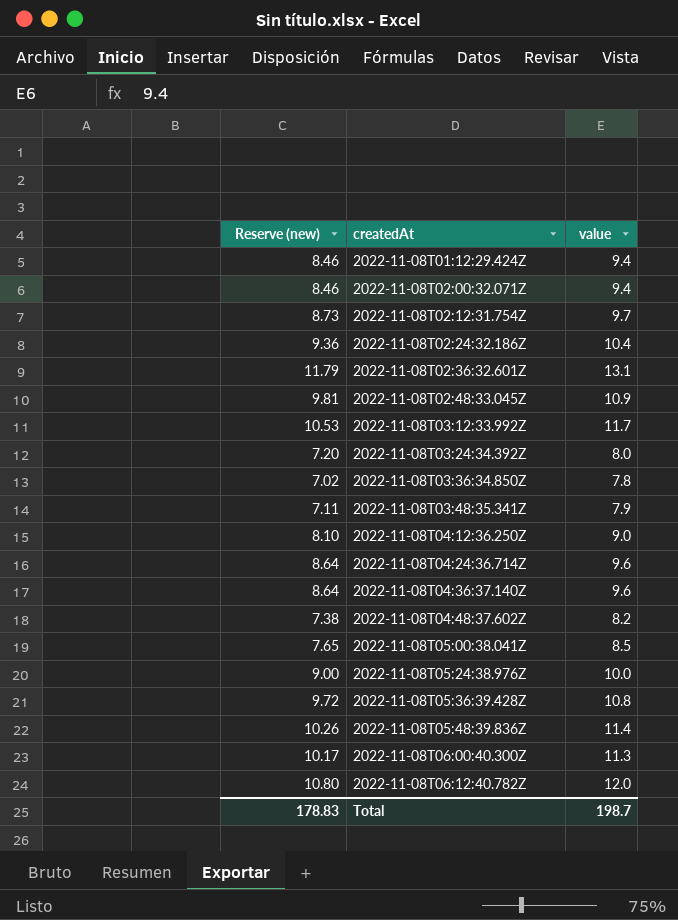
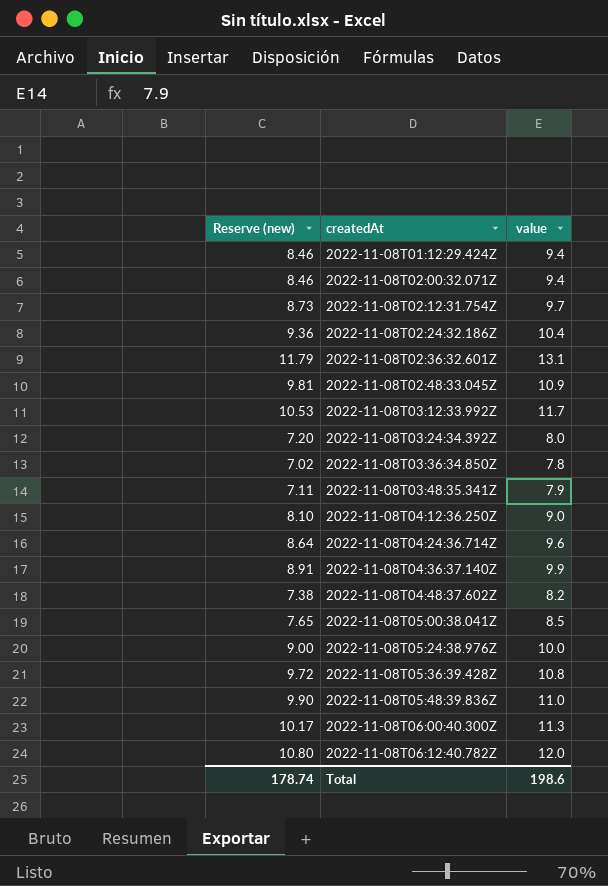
2022-11-08T04:36:37.140Z | Reserve (new): 8.64 -> 8.91
2022-11-08T04:36:37.140Z | value: 9.6 -> 9.9
2022-11-08T05:48:39.836Z | Reserve (new): 10.26 -> 9.90
2022-11-08T05:48:39.836Z | value: 11.4 -> 11.0
Total | Reserve (new): 178.83 -> 178.74
Total | value: 198.7 -> 198.6

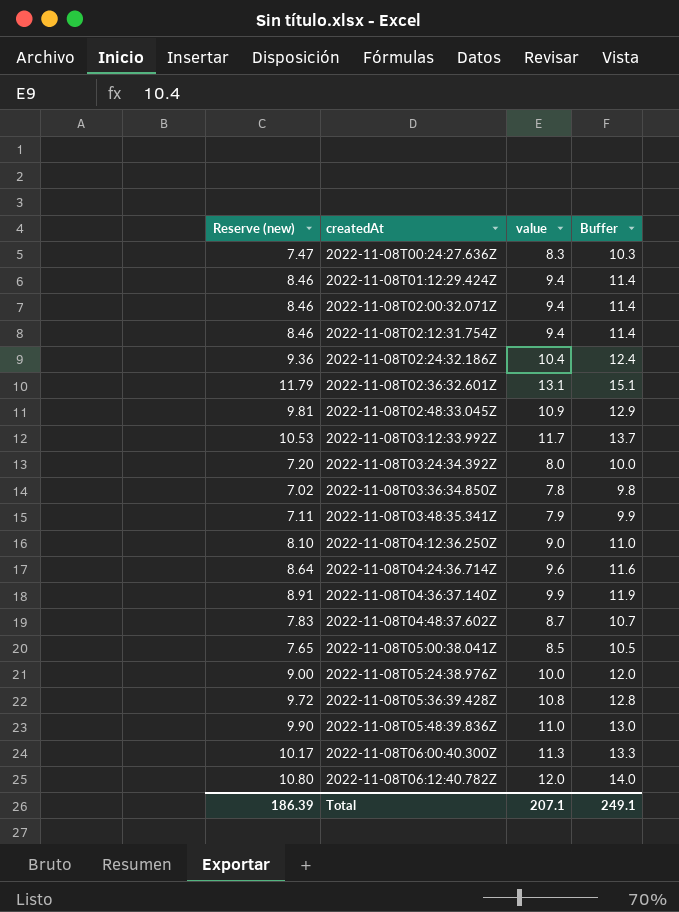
column Buffer | formula: none -> [value] + 2
row 2022-11-08T00:24:27.636Z: none -> 7.47 | 8.3 | 10.3
2022-11-08T02:12:31.754Z | Reserve (new): 8.73 -> 8.46
2022-11-08T02:12:31.754Z | value: 9.7 -> 9.4
2022-11-08T04:48:37.602Z | Reserve (new): 7.38 -> 7.83
2022-11-08T04:48:37.602Z | value: 8.2 -> 8.7
Total | Reserve (new): 178.74 -> 186.39
Total | value: 198.6 -> 207.1

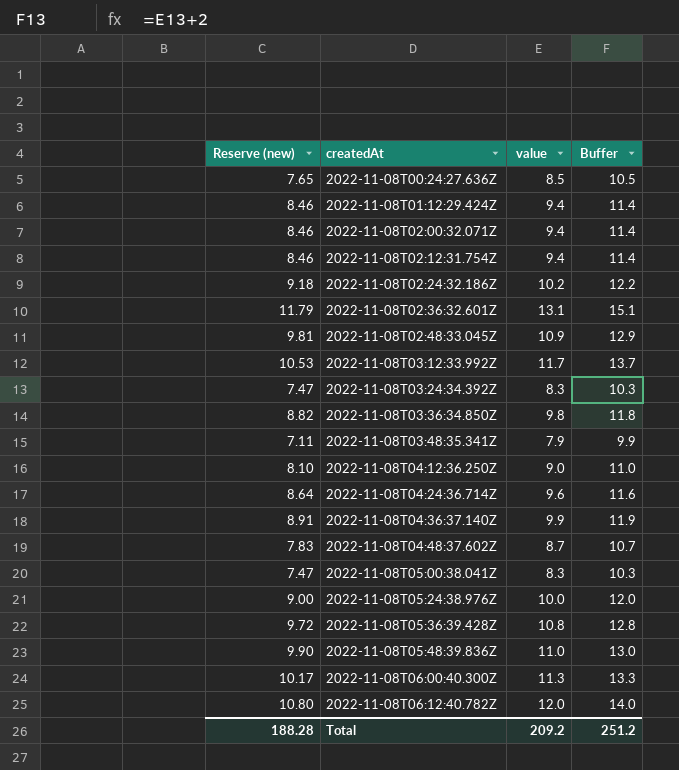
2022-11-08T00:24:27.636Z | Reserve (new): 7.47 -> 7.65
2022-11-08T00:24:27.636Z | value: 8.3 -> 8.5
2022-11-08T00:24:27.636Z | Buffer: 10.3 -> 10.5
2022-11-08T02:24:32.186Z | Reserve (new): 9.36 -> 9.18
2022-11-08T02:24:32.186Z | value: 10.4 -> 10.2
2022-11-08T02:24:32.186Z | Buffer: 12.4 -> 12.2
2022-11-08T03:24:34.392Z | Reserve (new): 7.20 -> 7.47
2022-11-08T03:24:34.392Z | value: 8.0 -> 8.3
2022-11-08T03:24:34.392Z | Buffer: 10.0 -> 10.3
2022-11-08T03:36:34.850Z | Reserve (new): 7.02 -> 8.82
2022-11-08T03:36:34.850Z | value: 7.8 -> 9.8
2022-11-08T03:36:34.850Z | Buffer: 9.8 -> 11.8
2022-11-08T05:00:38.041Z | Reserve (new): 7.65 -> 7.47
2022-11-08T05:00:38.041Z | value: 8.5 -> 8.3
2022-11-08T05:00:38.041Z | Buffer: 10.5 -> 10.3
Total | Reserve (new): 186.39 -> 188.28
Total | value: 207.1 -> 209.2
Total | Buffer: 249.1 -> 251.2

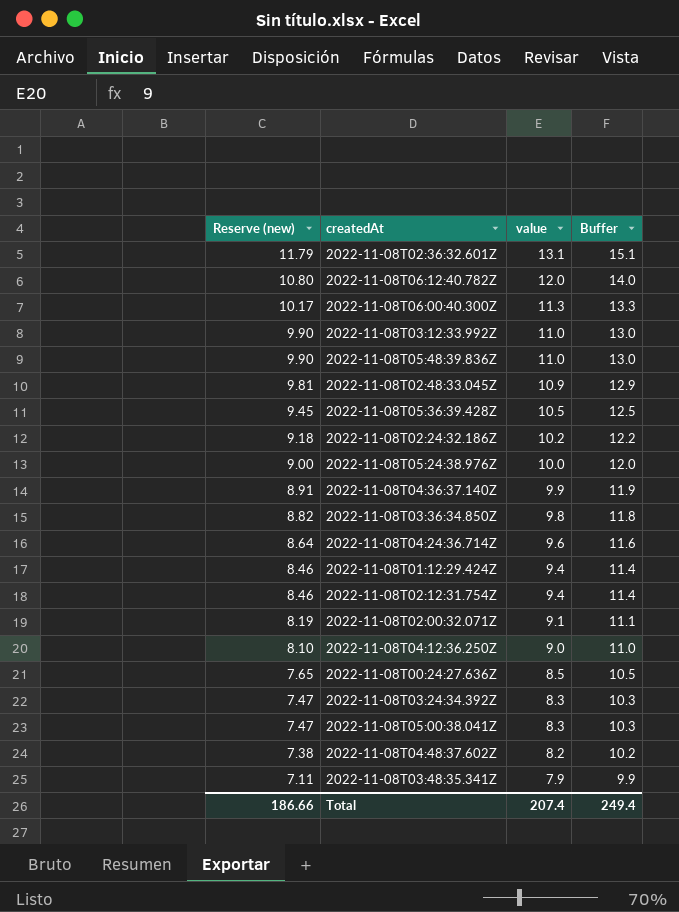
row order: createdAt ascending -> Reserve (new) descending
2022-11-08T03:12:33.992Z | Reserve (new): 10.53 -> 9.90
2022-11-08T03:12:33.992Z | value: 11.7 -> 11.0
2022-11-08T03:12:33.992Z | Buffer: 13.7 -> 13.0
2022-11-08T05:36:39.428Z | Reserve (new): 9.72 -> 9.45
2022-11-08T05:36:39.428Z | value: 10.8 -> 10.5
2022-11-08T05:36:39.428Z | Buffer: 12.8 -> 12.5
2022-11-08T02:00:32.071Z | Reserve (new): 8.46 -> 8.19
2022-11-08T02:00:32.071Z | value: 9.4 -> 9.1
2022-11-08T02:00:32.071Z | Buffer: 11.4 -> 11.1
2022-11-08T04:48:37.602Z | Reserve (new): 7.83 -> 7.38
2022-11-08T04:48:37.602Z | value: 8.7 -> 8.2
2022-11-08T04:48:37.602Z | Buffer: 10.7 -> 10.2
Total | Reserve (new): 188.28 -> 186.66
Total | value: 209.2 -> 207.4
Total | Buffer: 251.2 -> 249.4

